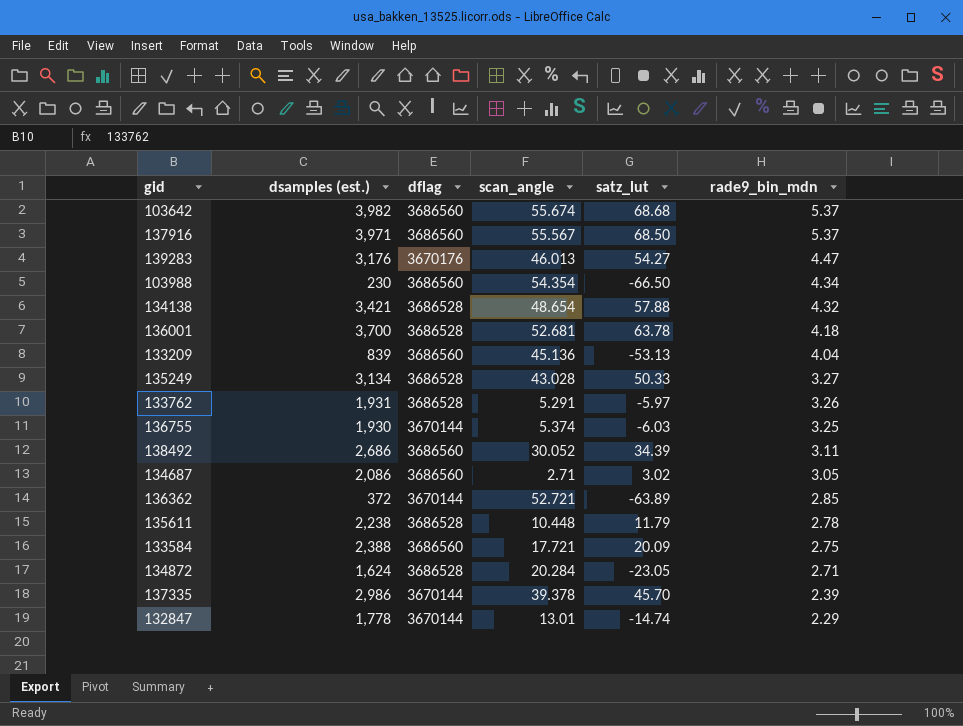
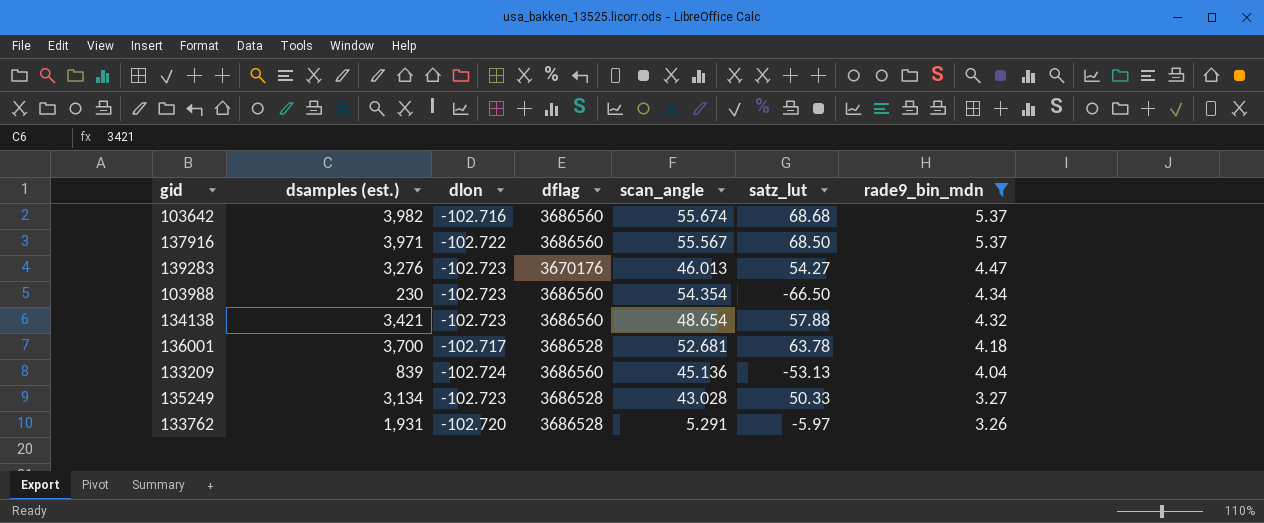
filter: none -> rade9_bin_mdn >= 3.26
column dlon | position: none -> 3
139283 | dsamples (est.): 3,176 -> 3,276
134138 | dflag: 3686528 -> 3686560

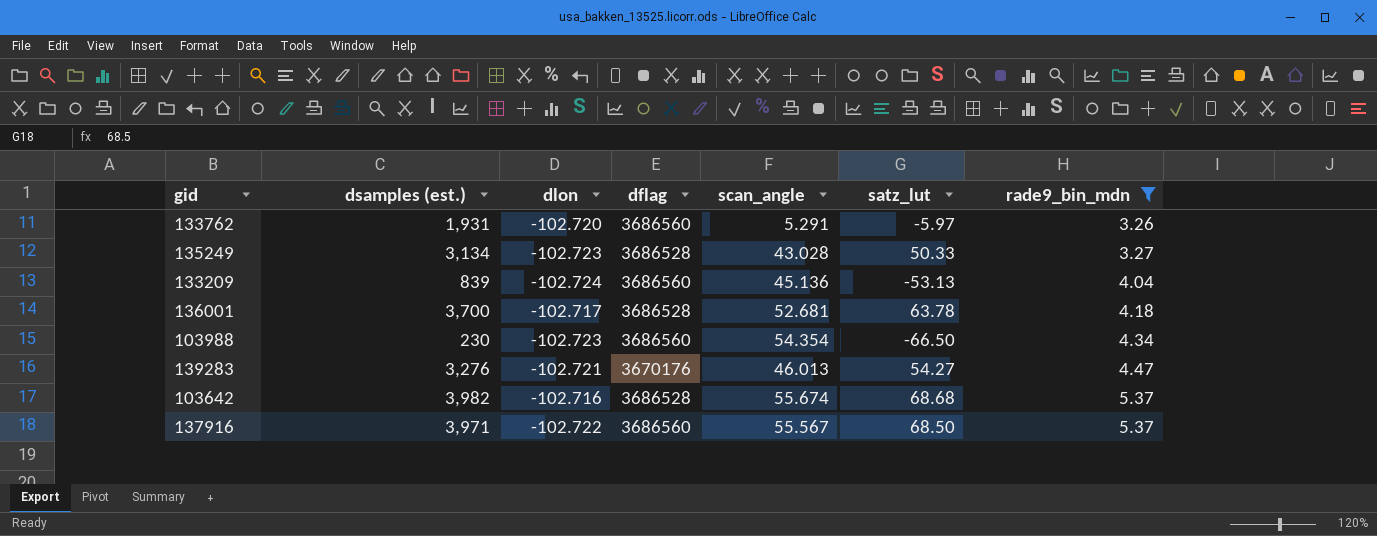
row order: rade9_bin_mdn descending -> rade9_bin_mdn ascending
row 134138: 3,421 | -102.723 | 3686560 | 48.654 | 57.88 | 4.32 -> none
133762 | dflag: 3686528 -> 3686560
139283 | dlon: -102.723 -> -102.721
103642 | dflag: 3686560 -> 3686528

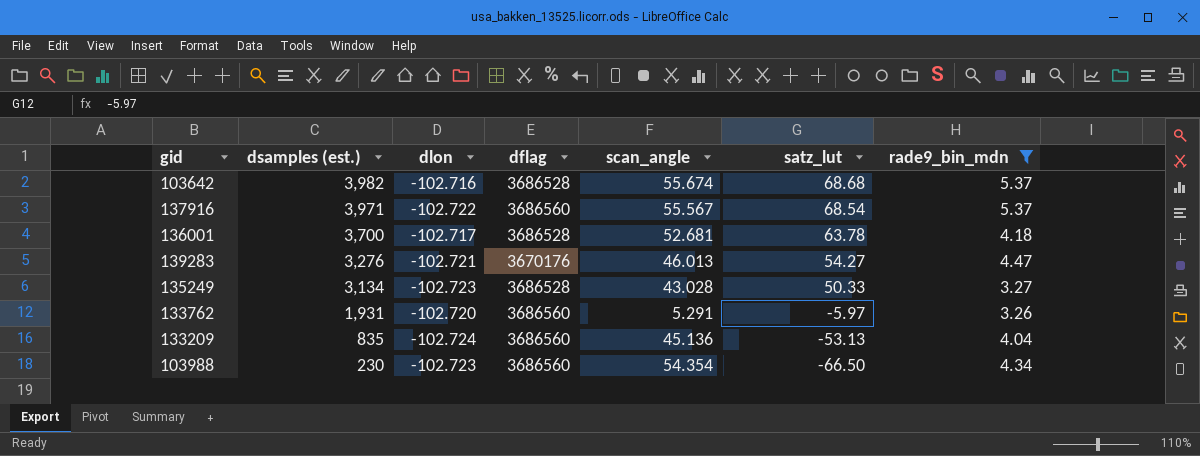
row order: rade9_bin_mdn ascending -> dsamples (est.) descending
137916 | satz_lut: 68.50 -> 68.54
133209 | dsamples (est.): 839 -> 835

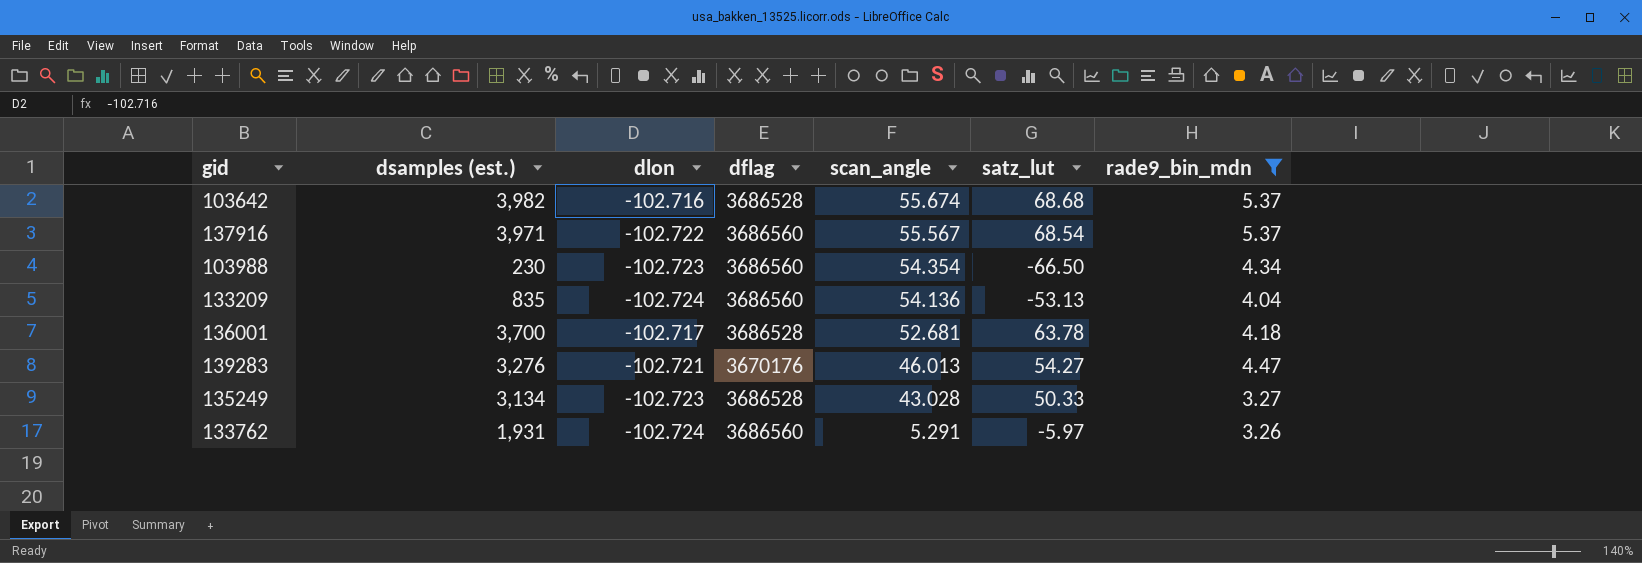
row order: dsamples (est.) descending -> scan_angle descending
133209 | scan_angle: 45.136 -> 54.136
133762 | dlon: -102.720 -> -102.724

